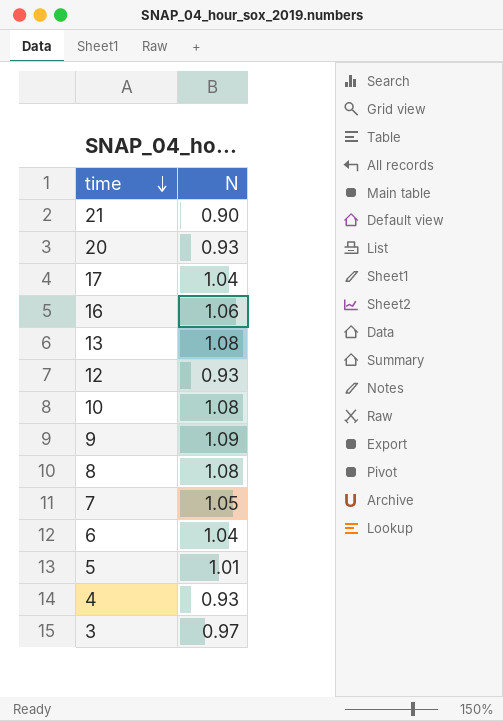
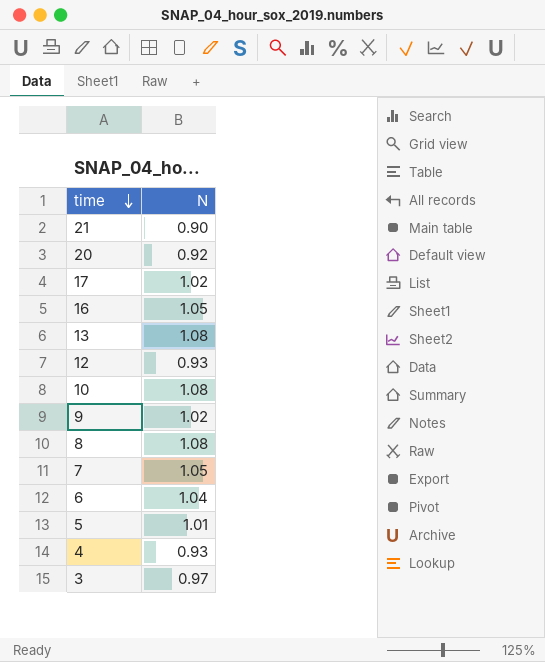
20 | N: 0.93 -> 0.92
17 | N: 1.04 -> 1.02
16 | N: 1.06 -> 1.05
9 | N: 1.09 -> 1.02

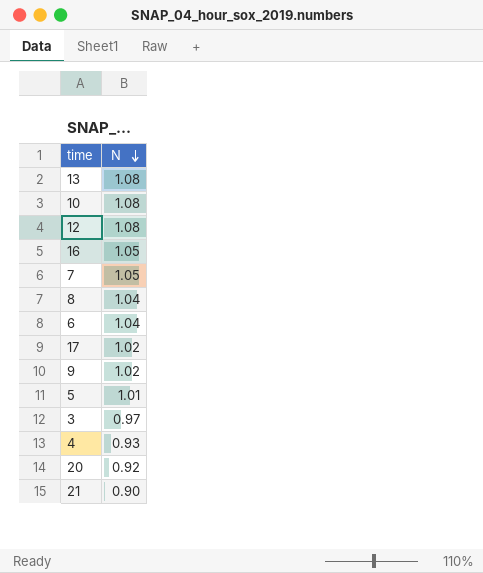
row order: time descending -> N descending
12 | N: 0.93 -> 1.08
8 | N: 1.08 -> 1.04

